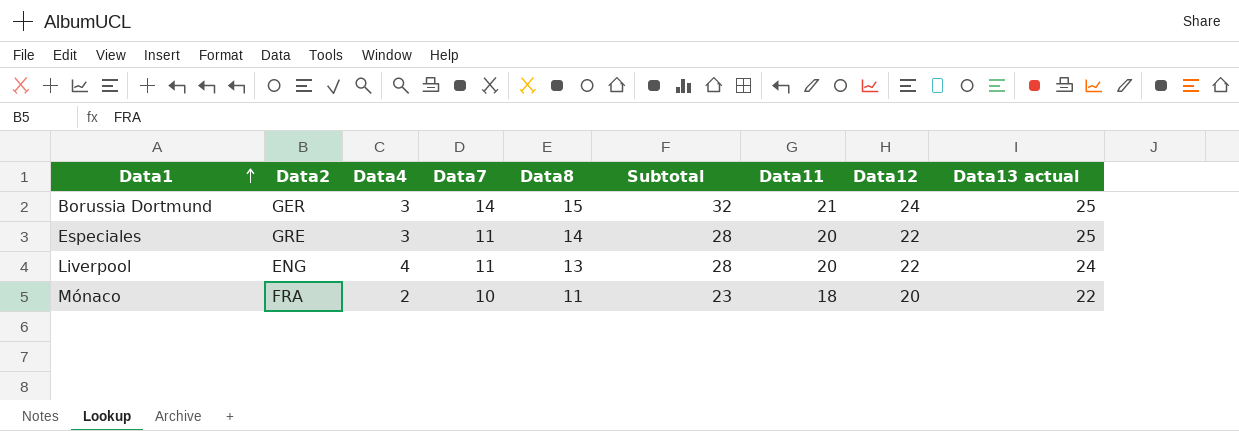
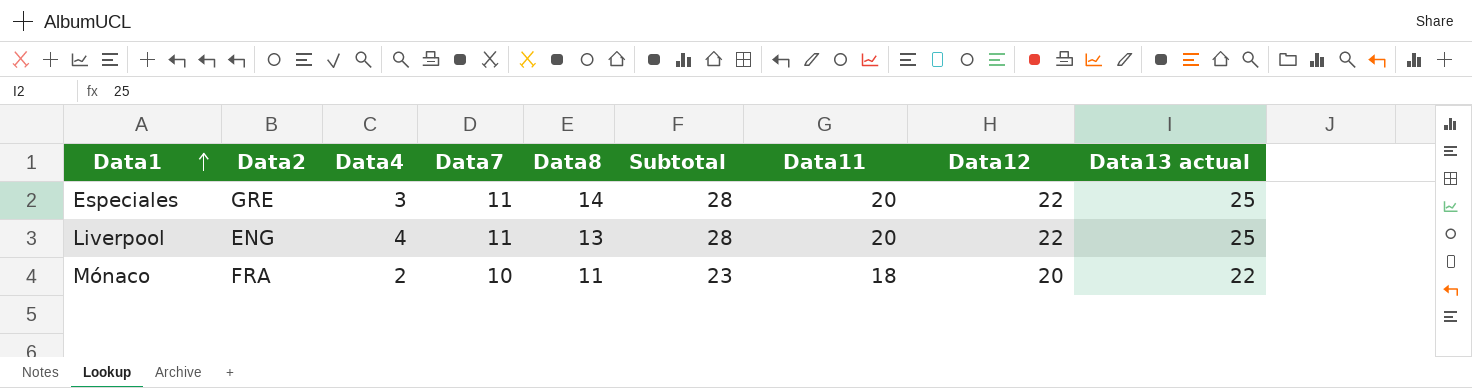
row Borussia Dortmund: GER | 3 | 14 | 15 | 32 | 21 | 24 | 25 -> none
Liverpool | Data13 actual: 24 -> 25

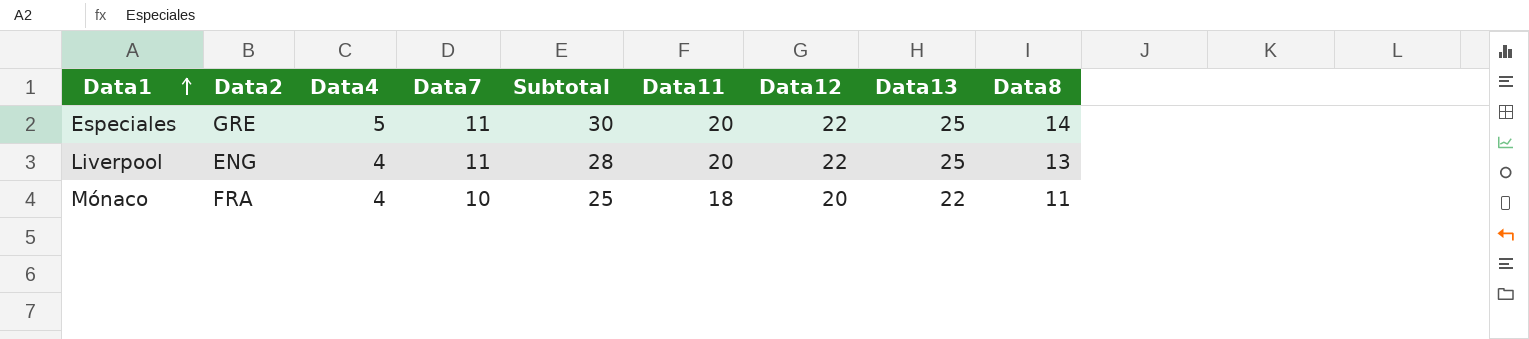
column name: Data13 actual -> Data13
column Data8 | position: 5 -> 9
Especiales | Data4: 3 -> 5
Especiales | Subtotal: 28 -> 30
Mónaco | Data4: 2 -> 4
Mónaco | Subtotal: 23 -> 25

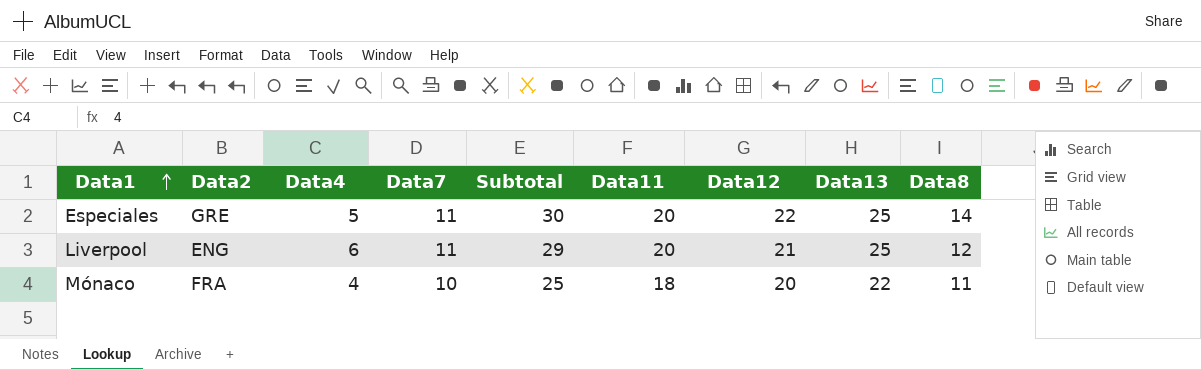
Liverpool | Data4: 4 -> 6
Liverpool | Subtotal: 28 -> 29
Liverpool | Data12: 22 -> 21
Liverpool | Data8: 13 -> 12

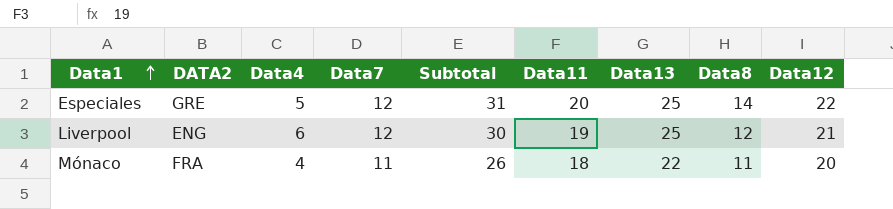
column name: Data2 -> DATA2
column Data12 | position: 7 -> 9
Especiales | Data7: 11 -> 12
Especiales | Subtotal: 30 -> 31
Liverpool | Data7: 11 -> 12
Liverpool | Subtotal: 29 -> 30
Liverpool | Data11: 20 -> 19
Mónaco | Data7: 10 -> 11
Mónaco | Subtotal: 25 -> 26

